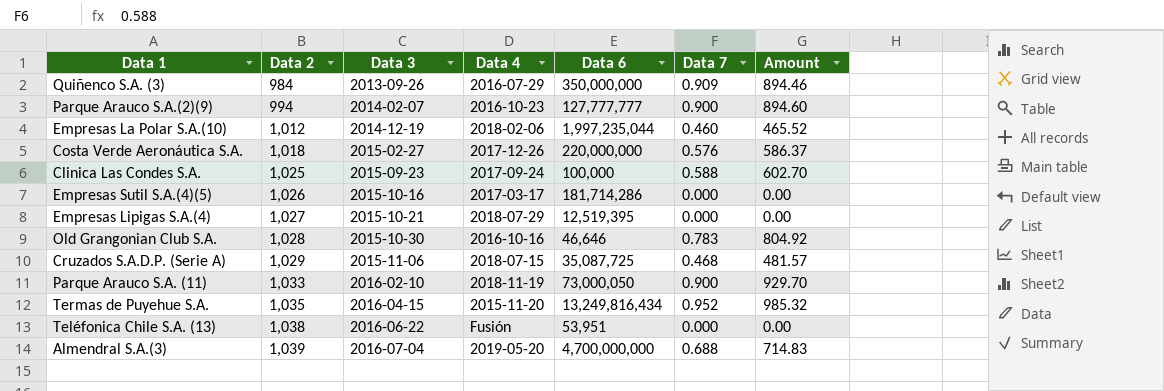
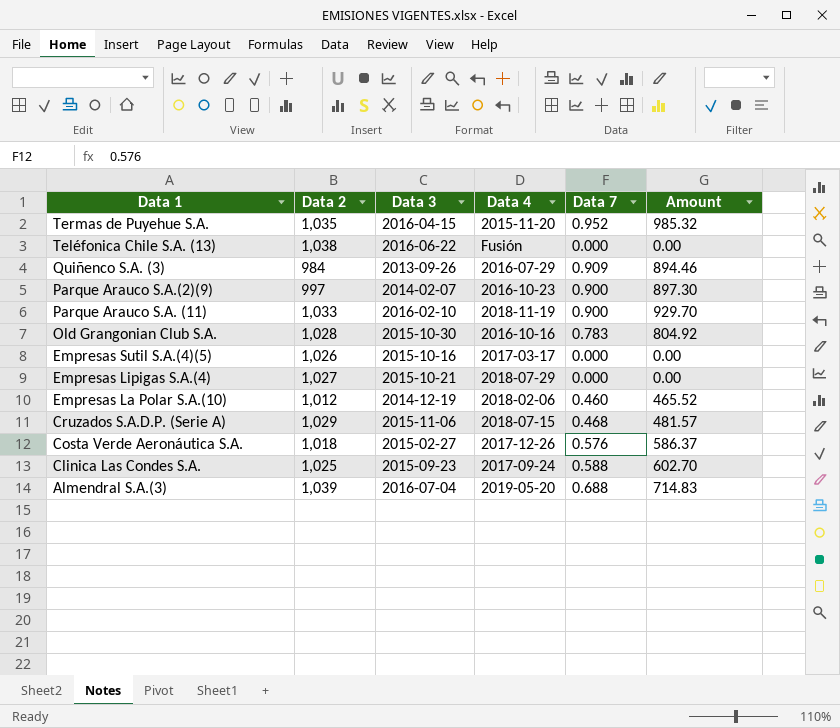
row order: Data 2 ascending -> Data 1 descending
column Data 6 | position: 5 -> none
Parque Arauco S.A.(2)(9) | Data 2: 994 -> 997
Parque Arauco S.A.(2)(9) | Amount: 894.60 -> 897.30

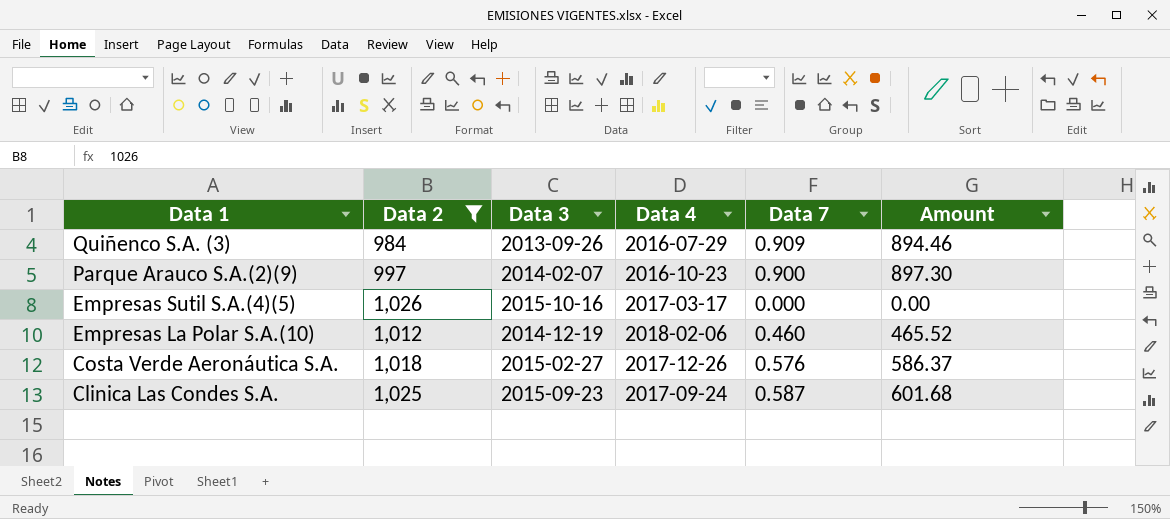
filter: none -> Data 2 <= 1,026
Clinica Las Condes S.A. | Data 7: 0.588 -> 0.587
Clinica Las Condes S.A. | Amount: 602.70 -> 601.68

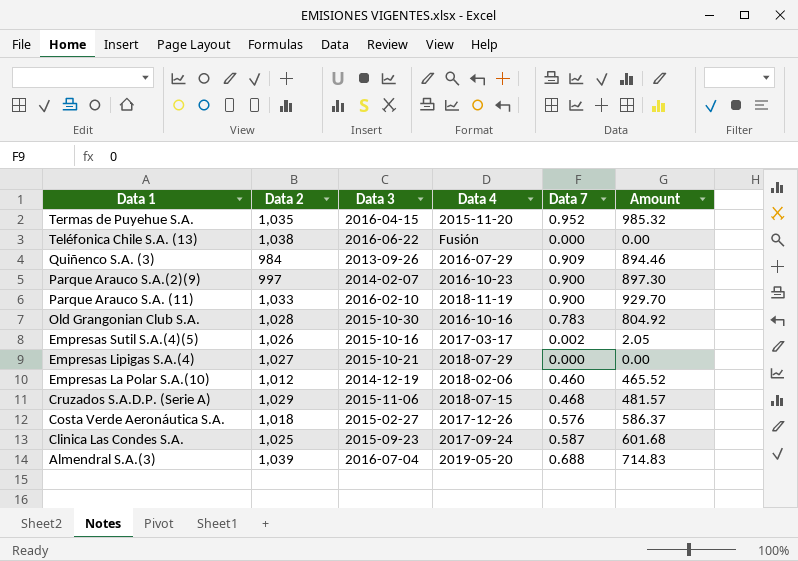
filter: Data 2 <= 1,026 -> none
Empresas Sutil S.A.(4)(5) | Data 7: 0.000 -> 0.002
Empresas Sutil S.A.(4)(5) | Amount: 0.00 -> 2.05

